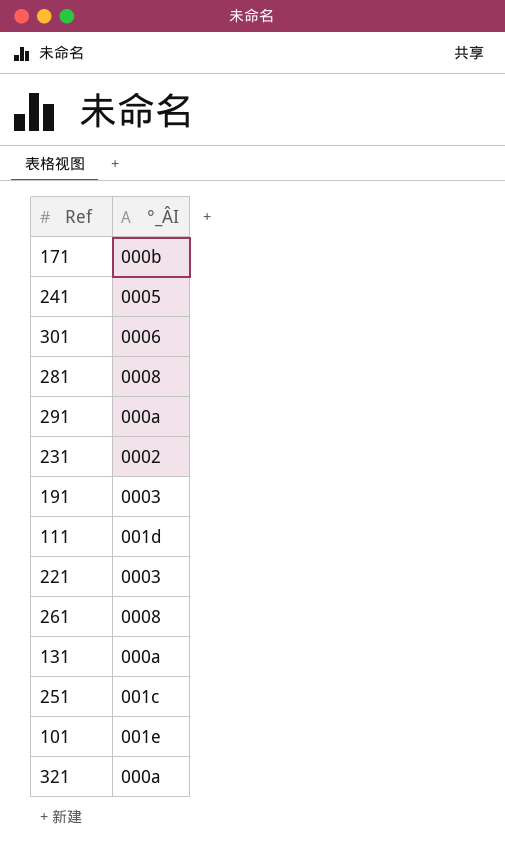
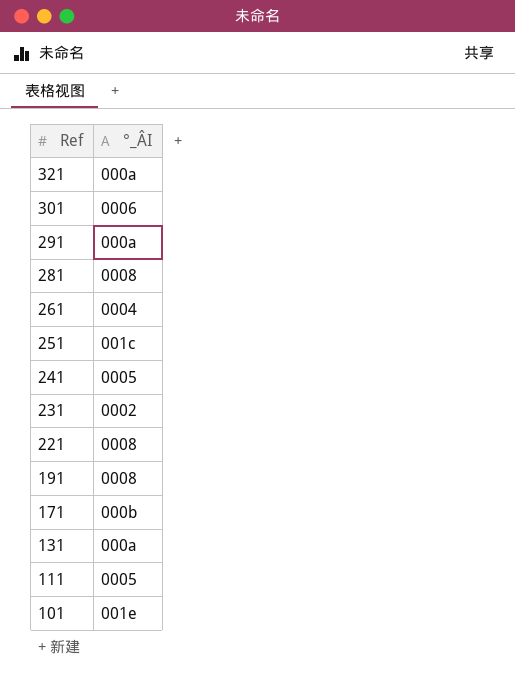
row order: none -> Ref descending
261 | °_ÂI: 0008 -> 0004
221 | °_ÂI: 0003 -> 0008
191 | °_ÂI: 0003 -> 0008
111 | °_ÂI: 001d -> 0005

